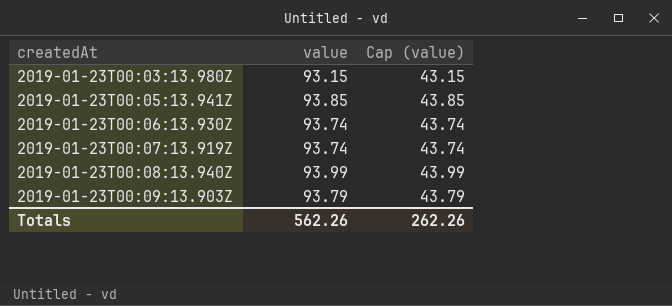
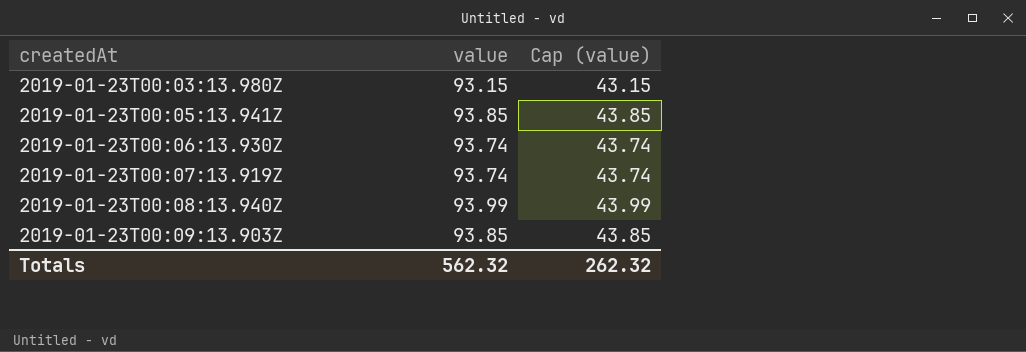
2019-01-23T00:09:13.903Z | value: 93.79 -> 93.85
2019-01-23T00:09:13.903Z | Cap (value): 43.79 -> 43.85
Totals | value: 562.26 -> 562.32
Totals | Cap (value): 262.26 -> 262.32

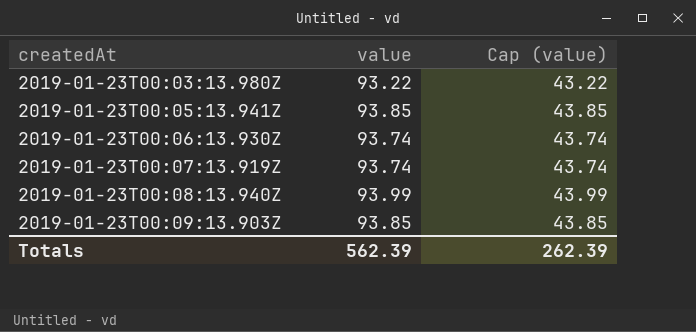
2019-01-23T00:03:13.980Z | value: 93.15 -> 93.22
2019-01-23T00:03:13.980Z | Cap (value): 43.15 -> 43.22
Totals | value: 562.32 -> 562.39
Totals | Cap (value): 262.32 -> 262.39

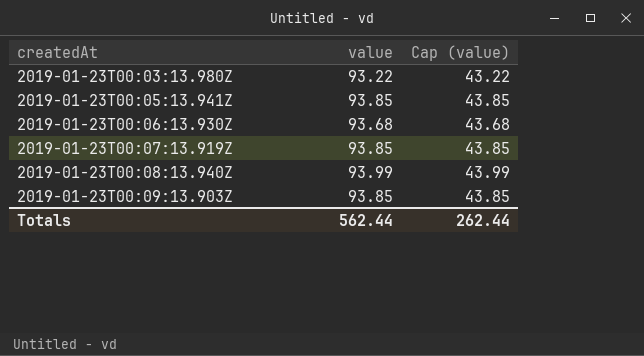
2019-01-23T00:06:13.930Z | value: 93.74 -> 93.68
2019-01-23T00:06:13.930Z | Cap (value): 43.74 -> 43.68
2019-01-23T00:07:13.919Z | value: 93.74 -> 93.85
2019-01-23T00:07:13.919Z | Cap (value): 43.74 -> 43.85
Totals | value: 562.39 -> 562.44
Totals | Cap (value): 262.39 -> 262.44

